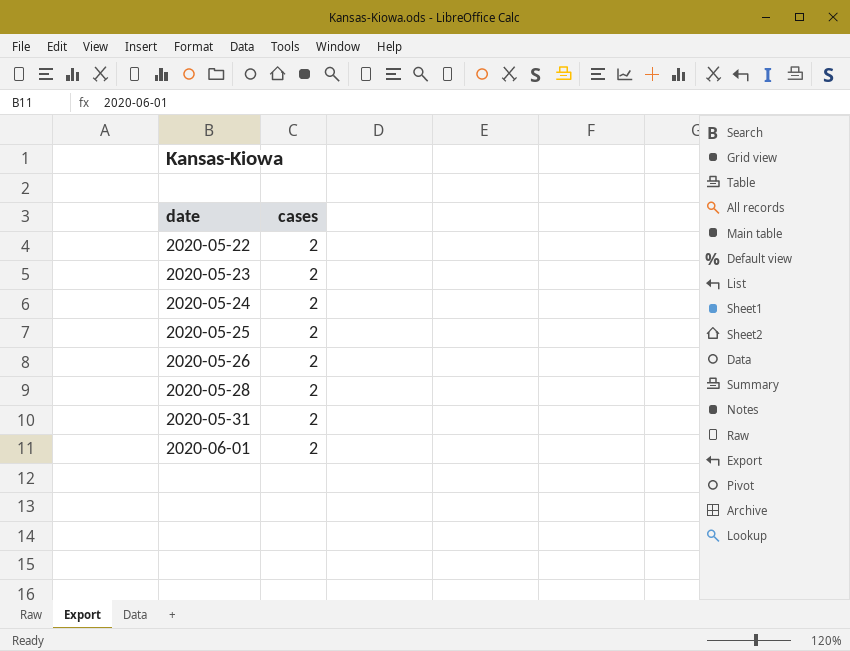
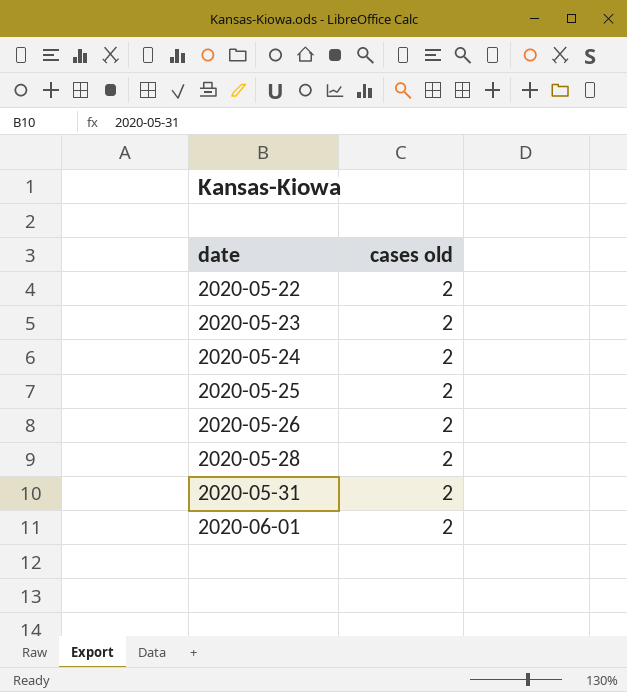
column name: cases -> cases old

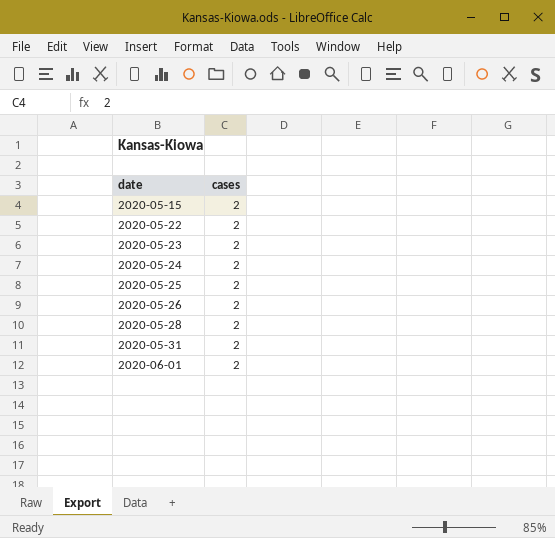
column name: cases old -> cases
row 2020-05-15: none -> 2

